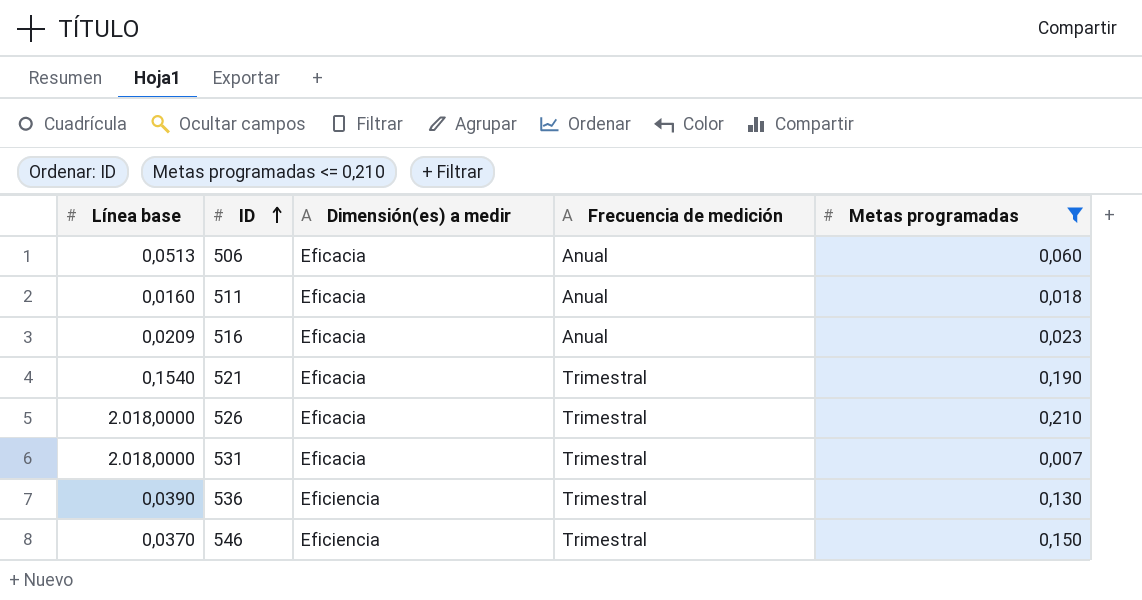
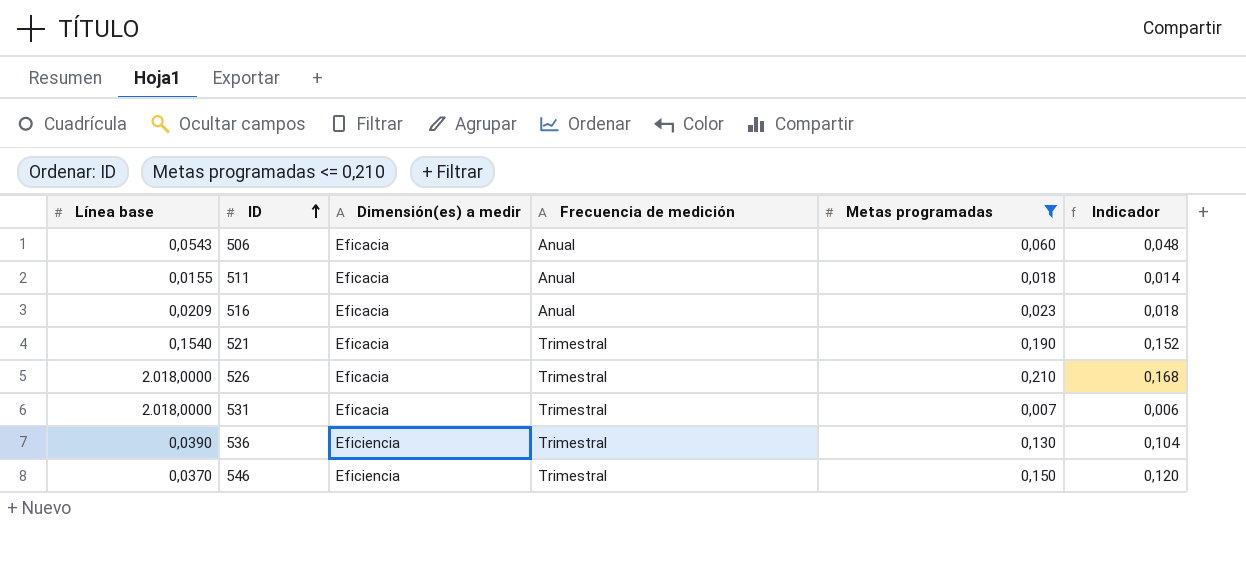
column Indicador | formula: none -> [Metas programadas] * 0,8
506 | Línea base: 0,0513 -> 0,0543
511 | Línea base: 0,0160 -> 0,0155

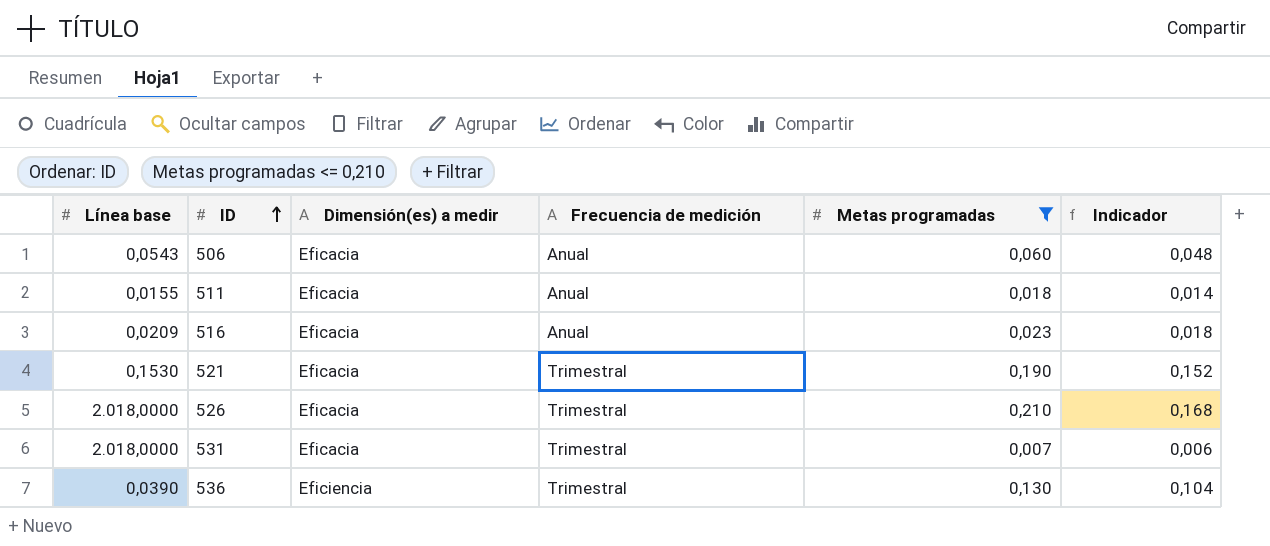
row 546: 0,0370 | Eficiencia | Trimestral | 0,150 | 0,120 -> none
521 | Línea base: 0,1540 -> 0,1530

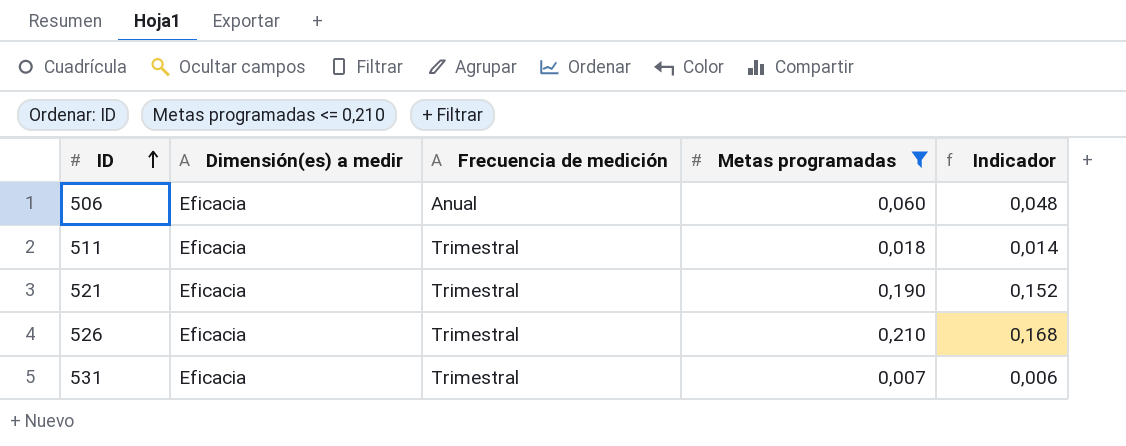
column Línea base | position: 1 -> none
row 516: 0,0209 | Eficacia | Anual | 0,023 | 0,018 -> none
row 536: 0,0390 | Eficiencia | Trimestral | 0,130 | 0,104 -> none
511 | Frecuencia de medición: Anual -> Trimestral

